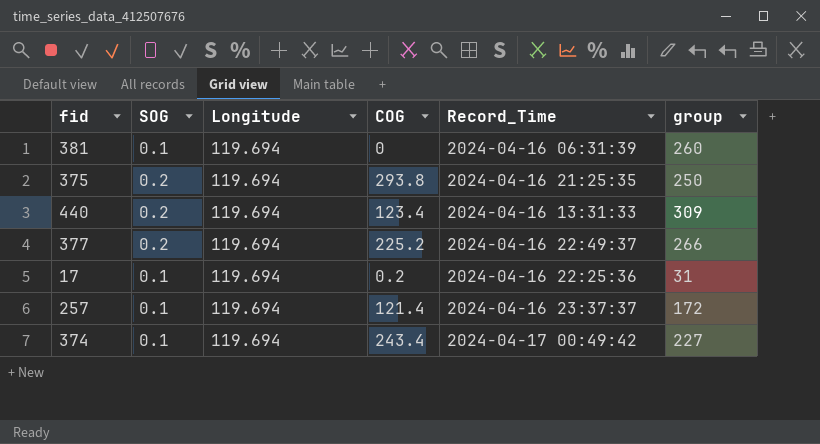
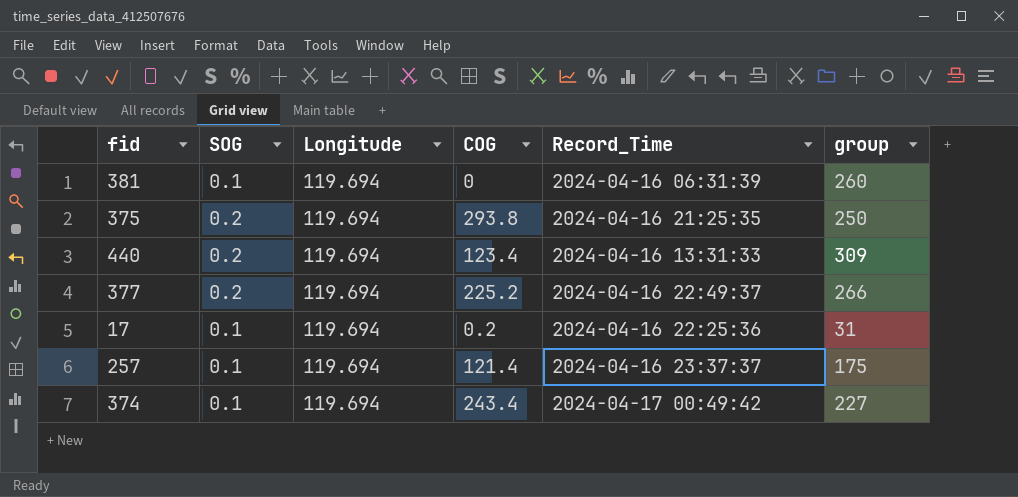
257 | group: 172 -> 175

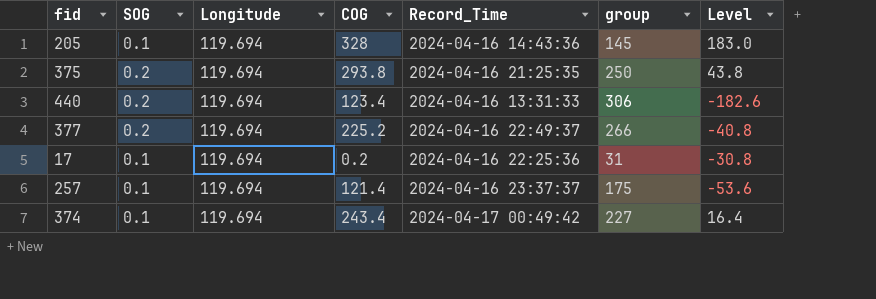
column Level | formula: none -> [COG] - [group]
row 381: 0.1 | 119.694 | 0 | 2024-04-16 06:31:39 | 260 -> none
row 205: none -> 0.1 | 119.694 | 328 | 2024-04-16 14:43:36 | 145 | 183.0
440 | group: 309 -> 306

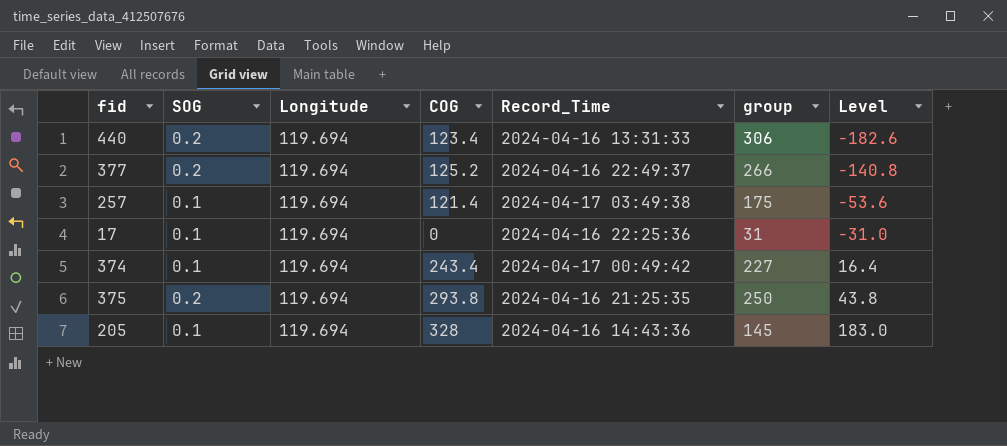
row order: none -> Level ascending
377 | COG: 225.2 -> 125.2
377 | Level: -40.8 -> -140.8
257 | Record_Time: 2024-04-16 23:37:37 -> 2024-04-17 03:49:38
17 | COG: 0.2 -> 0
17 | Level: -30.8 -> -31.0

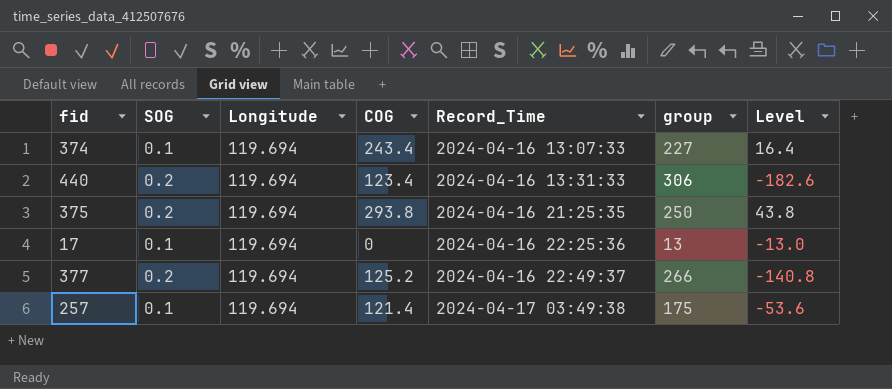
row order: Level ascending -> Record_Time ascending
row 205: 0.1 | 119.694 | 328 | 2024-04-16 14:43:36 | 145 | 183.0 -> none
374 | Record_Time: 2024-04-17 00:49:42 -> 2024-04-16 13:07:33
17 | group: 31 -> 13
17 | Level: -31.0 -> -13.0

